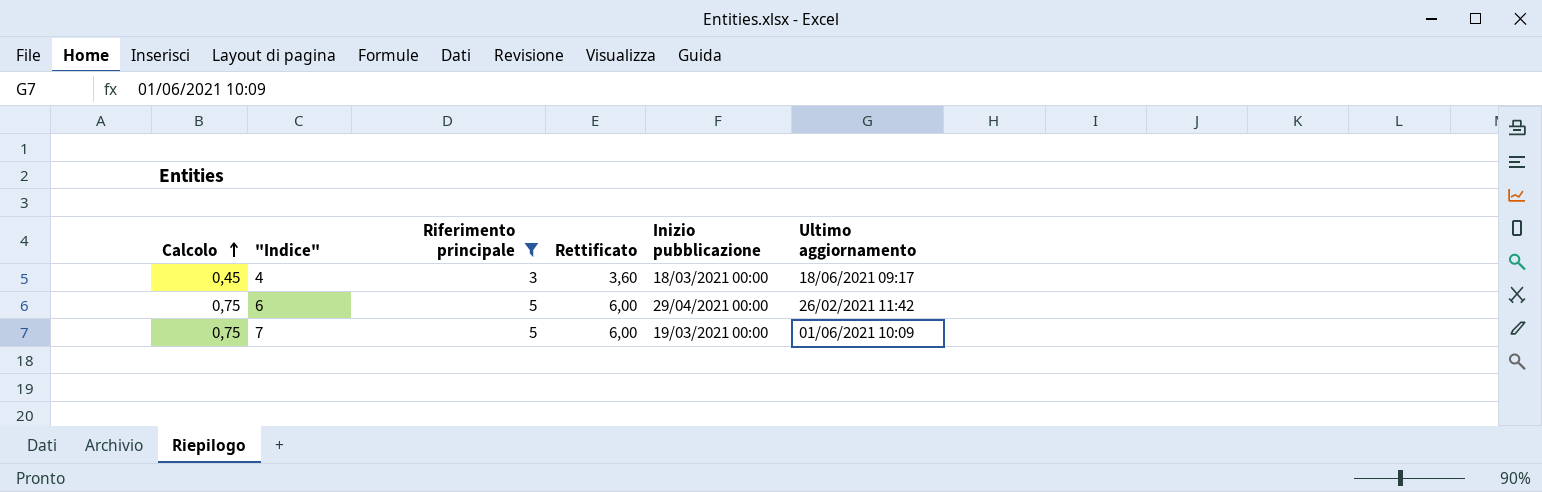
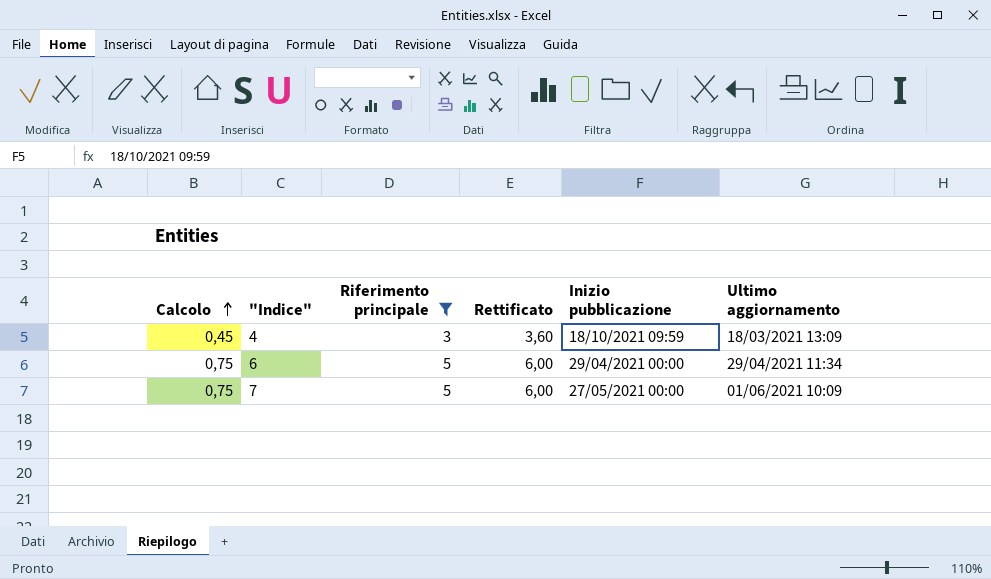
4 | Inizio pubblicazione: 18/03/2021 00:00 -> 18/10/2021 09:59
4 | Ultimo aggiornamento: 18/06/2021 09:17 -> 18/03/2021 13:09
6 | Ultimo aggiornamento: 26/02/2021 11:42 -> 29/04/2021 11:34
7 | Inizio pubblicazione: 19/03/2021 00:00 -> 27/05/2021 00:00

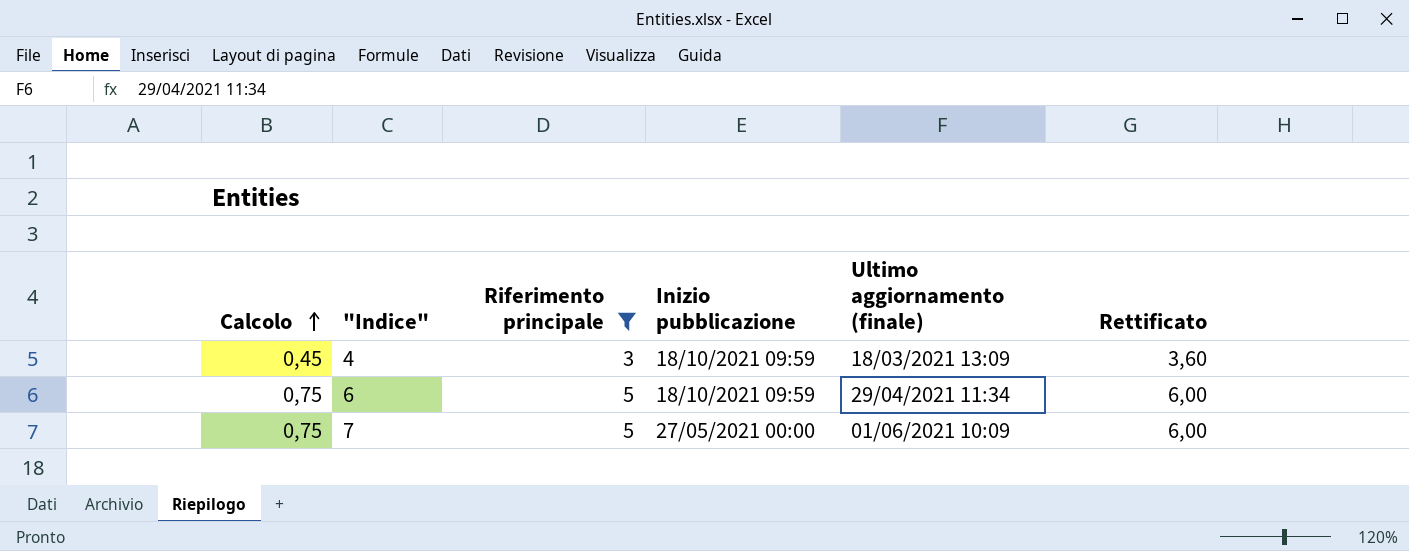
column name: Ultimo aggiornamento -> Ultimo aggiornamento (finale)
column Rettificato | position: 4 -> 6
6 | Inizio pubblicazione: 29/04/2021 00:00 -> 18/10/2021 09:59

